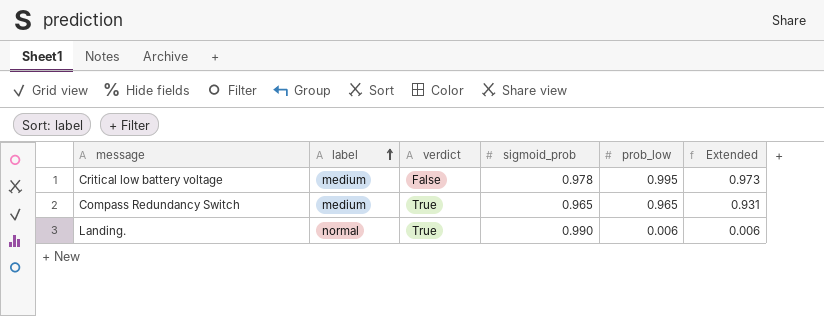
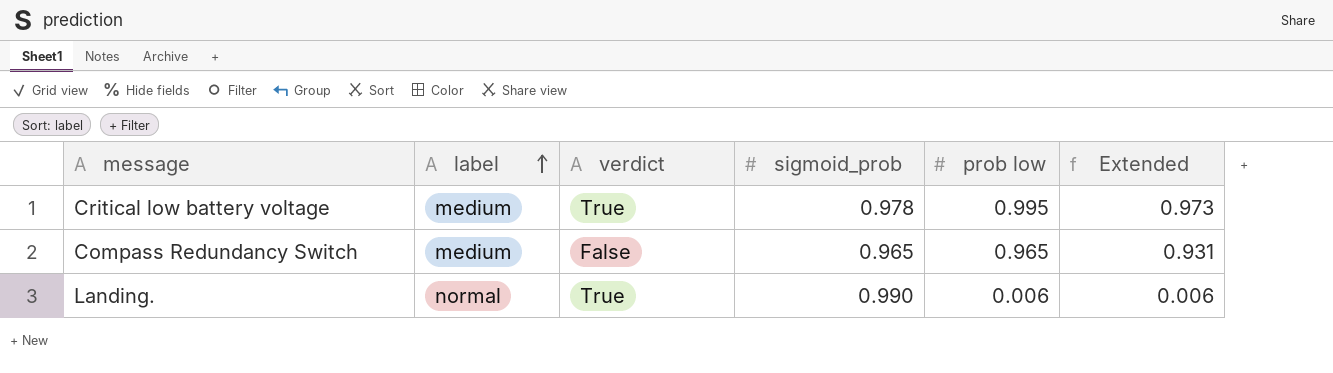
column name: prob_low -> prob low
Critical low battery voltage | verdict: False -> True
Compass Redundancy Switch | verdict: True -> False

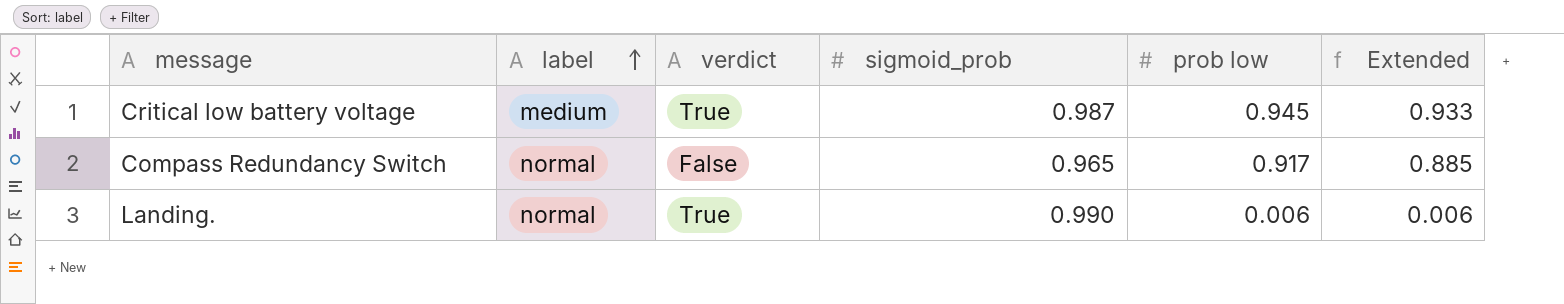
Critical low battery voltage | sigmoid_prob: 0.978 -> 0.987
Critical low battery voltage | prob low: 0.995 -> 0.945
Critical low battery voltage | Extended: 0.973 -> 0.933
Compass Redundancy Switch | label: medium -> normal
Compass Redundancy Switch | prob low: 0.965 -> 0.917
Compass Redundancy Switch | Extended: 0.931 -> 0.885

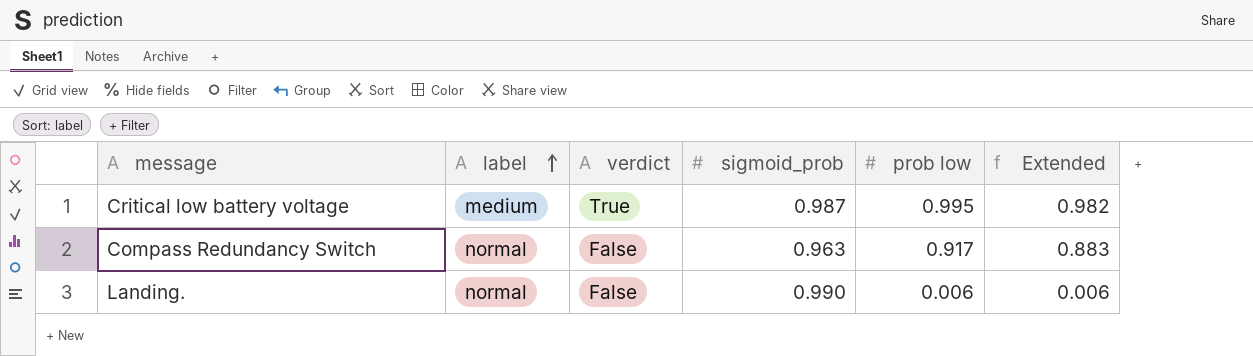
Critical low battery voltage | prob low: 0.945 -> 0.995
Critical low battery voltage | Extended: 0.933 -> 0.982
Compass Redundancy Switch | sigmoid_prob: 0.965 -> 0.963
Compass Redundancy Switch | Extended: 0.885 -> 0.883
Landing. | verdict: True -> False

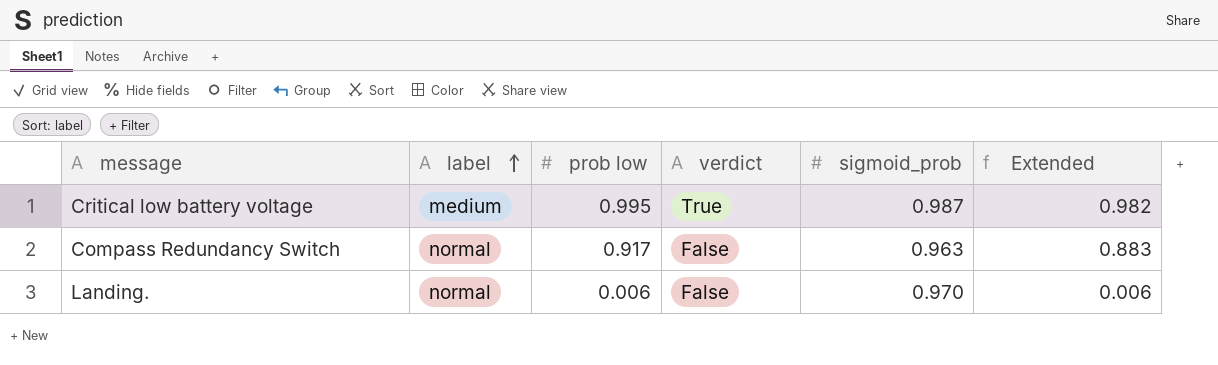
column prob low | position: 5 -> 3
Landing. | sigmoid_prob: 0.990 -> 0.970

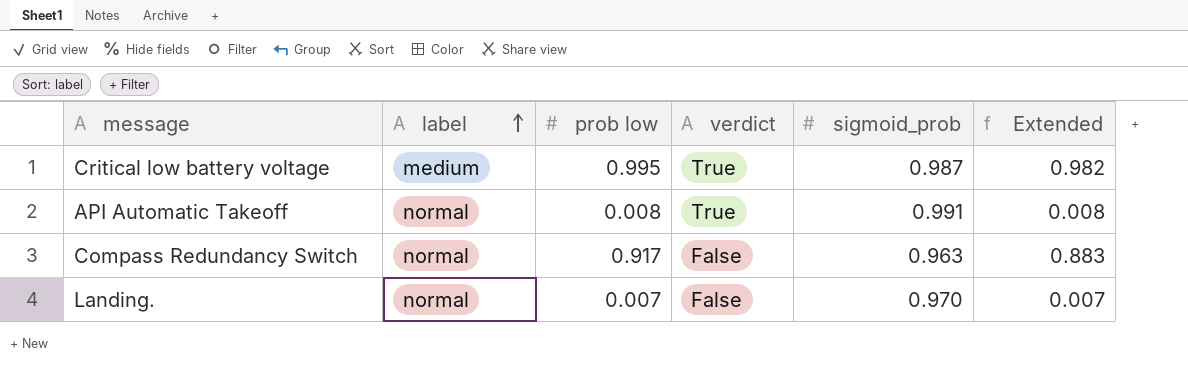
row API Automatic Takeoff: none -> normal | 0.008 | True | 0.991 | 0.008
Landing. | prob low: 0.006 -> 0.007
Landing. | Extended: 0.006 -> 0.007

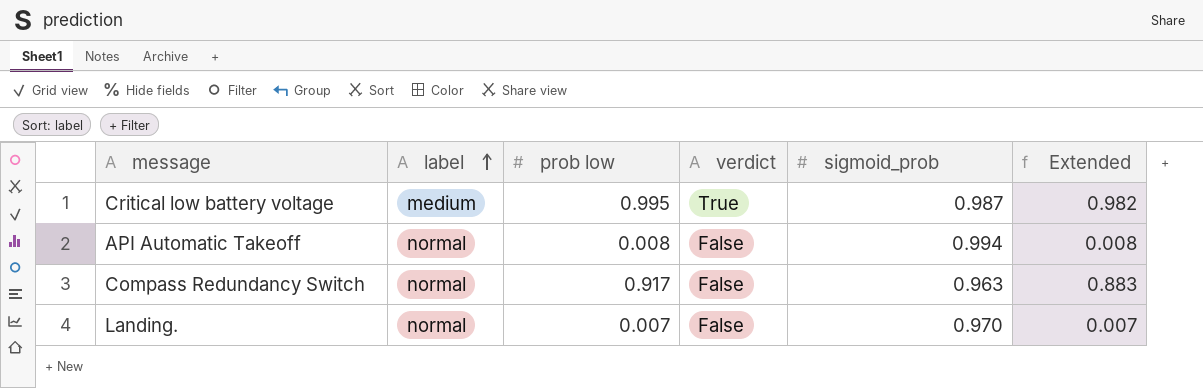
API Automatic Takeoff | verdict: True -> False
API Automatic Takeoff | sigmoid_prob: 0.991 -> 0.994

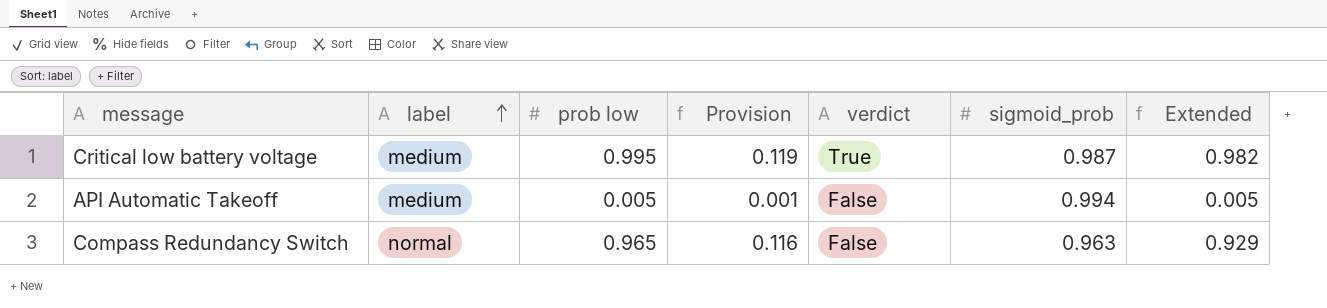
column Provision | formula: none -> [prob low] * 0.12
row Landing.: normal | 0.007 | False | 0.970 | 0.007 -> none
API Automatic Takeoff | label: normal -> medium
API Automatic Takeoff | prob low: 0.008 -> 0.005
API Automatic Takeoff | Extended: 0.008 -> 0.005
Compass Redundancy Switch | prob low: 0.917 -> 0.965
Compass Redundancy Switch | Extended: 0.883 -> 0.929

